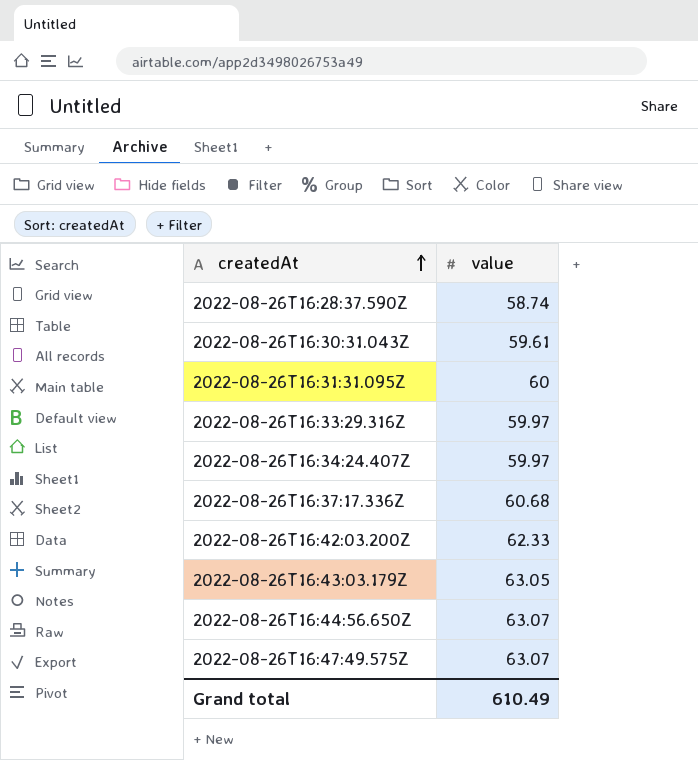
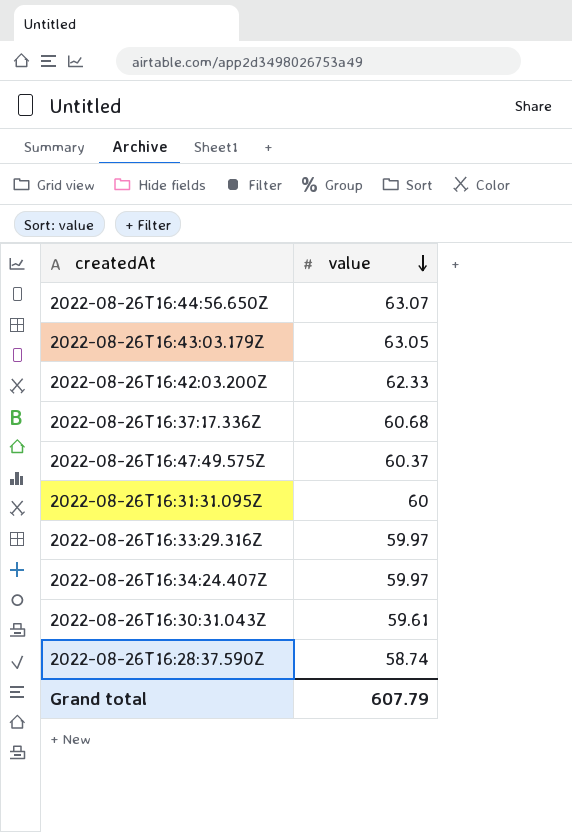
row order: createdAt ascending -> value descending
2022-08-26T16:47:49.575Z | value: 63.07 -> 60.37
Grand total | value: 610.49 -> 607.79

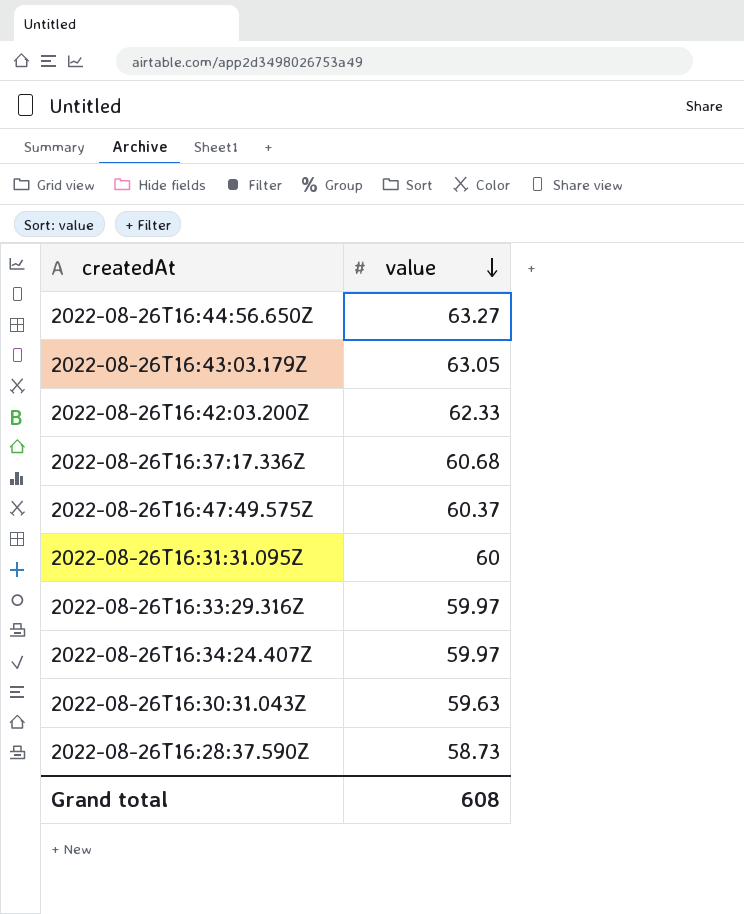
2022-08-26T16:44:56.650Z | value: 63.07 -> 63.27
2022-08-26T16:30:31.043Z | value: 59.61 -> 59.63
2022-08-26T16:28:37.590Z | value: 58.74 -> 58.73
Grand total | value: 607.79 -> 608

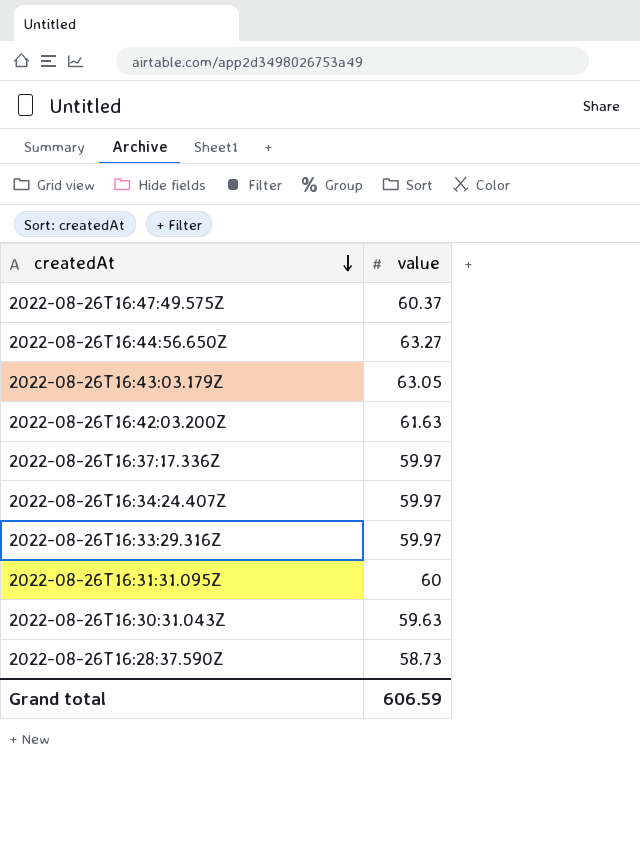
row order: value descending -> createdAt descending
2022-08-26T16:42:03.200Z | value: 62.33 -> 61.63
2022-08-26T16:37:17.336Z | value: 60.68 -> 59.97
Grand total | value: 608 -> 606.59

